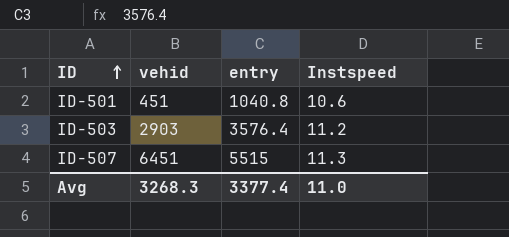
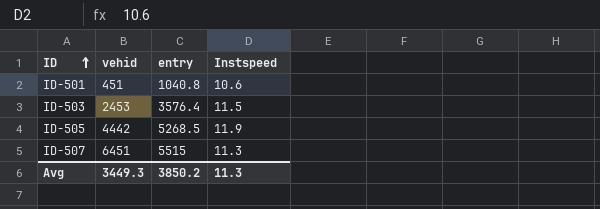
ID-503 | vehid: 2903 -> 2453
ID-503 | Instspeed: 11.2 -> 11.5
row ID-505: none -> 4442 | 5268.5 | 11.9
Avg | vehid: 3268.3 -> 3449.3
Avg | entry: 3377.4 -> 3850.2
Avg | Instspeed: 11.0 -> 11.3

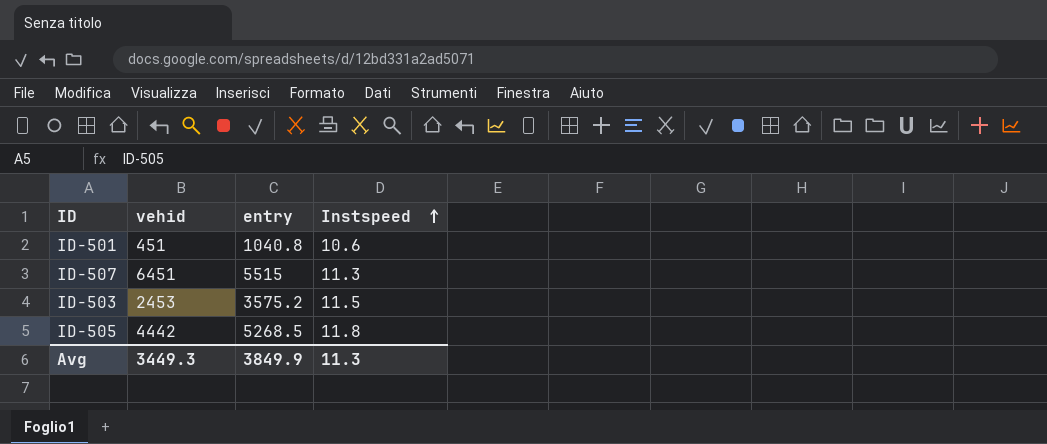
row order: ID ascending -> Instspeed ascending
ID-503 | entry: 3576.4 -> 3575.2
ID-505 | Instspeed: 11.9 -> 11.8
Avg | entry: 3850.2 -> 3849.9

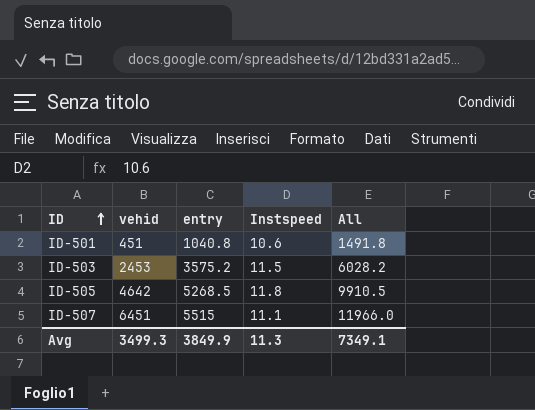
row order: Instspeed ascending -> ID ascending
column All | formula: none -> [vehid] + [entry]
ID-505 | vehid: 4442 -> 4642
ID-507 | Instspeed: 11.3 -> 11.1
Avg | vehid: 3449.3 -> 3499.3

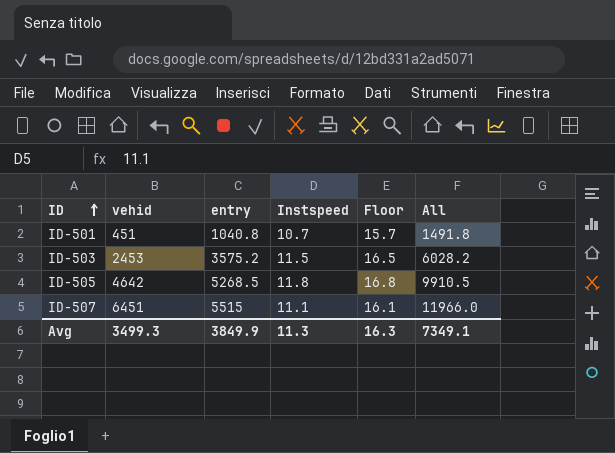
column Floor | formula: none -> [Instspeed] + 5
ID-501 | Instspeed: 10.6 -> 10.7

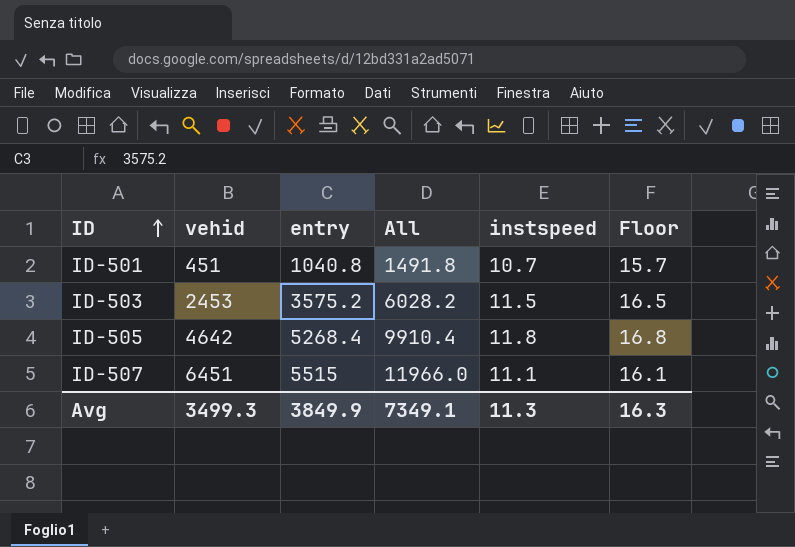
column All | position: 6 -> 4
column name: Instspeed -> instspeed
ID-505 | entry: 5268.5 -> 5268.4
ID-505 | All: 9910.5 -> 9910.4

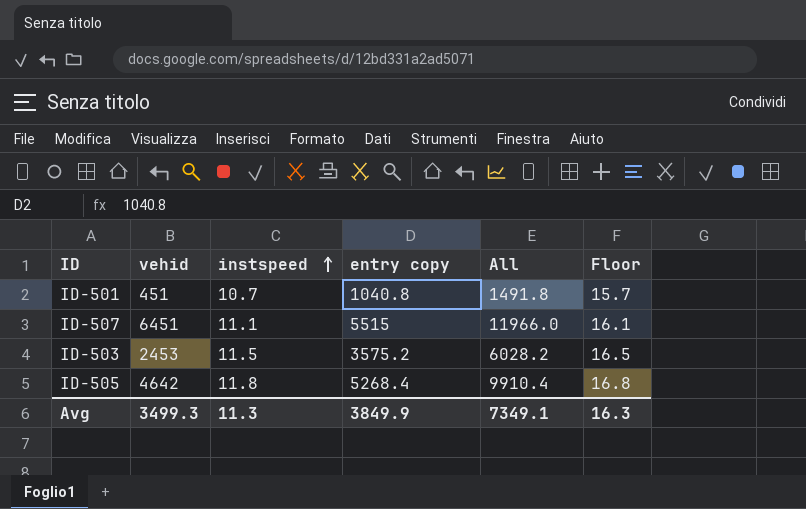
row order: ID ascending -> instspeed ascending
column instspeed | position: 5 -> 3
column name: entry -> entry copy

